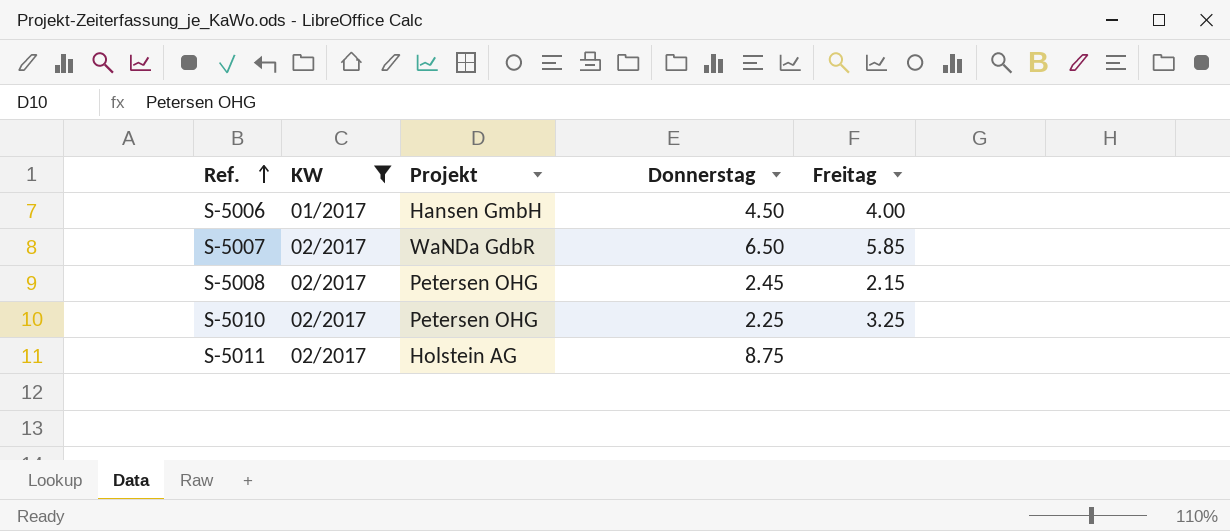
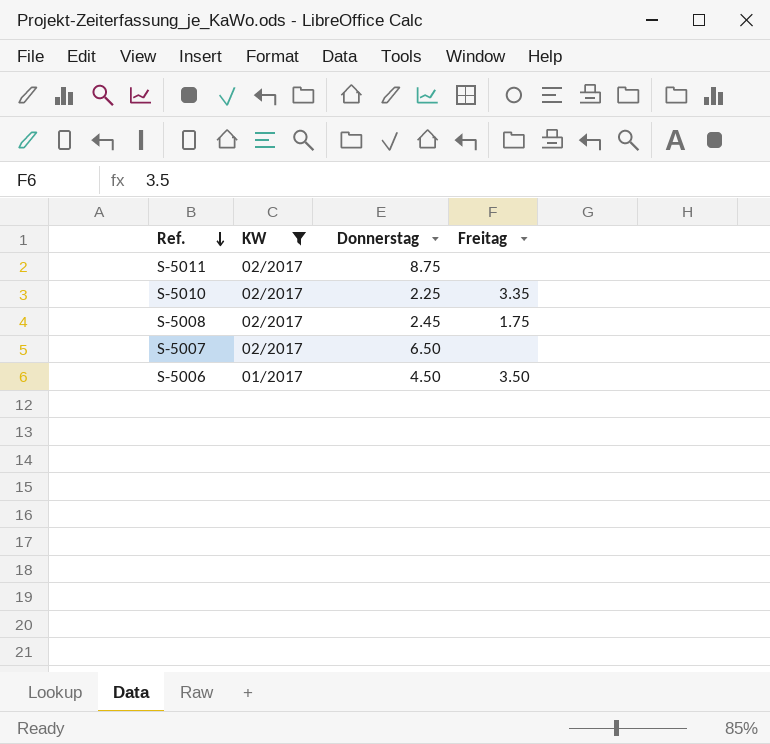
row order: Ref. ascending -> Ref. descending
column Projekt | position: 3 -> none
S-5010 | Freitag: 3.25 -> 3.35
S-5008 | Freitag: 2.15 -> 1.75
S-5007 | Freitag: 5.85 -> none
S-5006 | Freitag: 4.00 -> 3.50

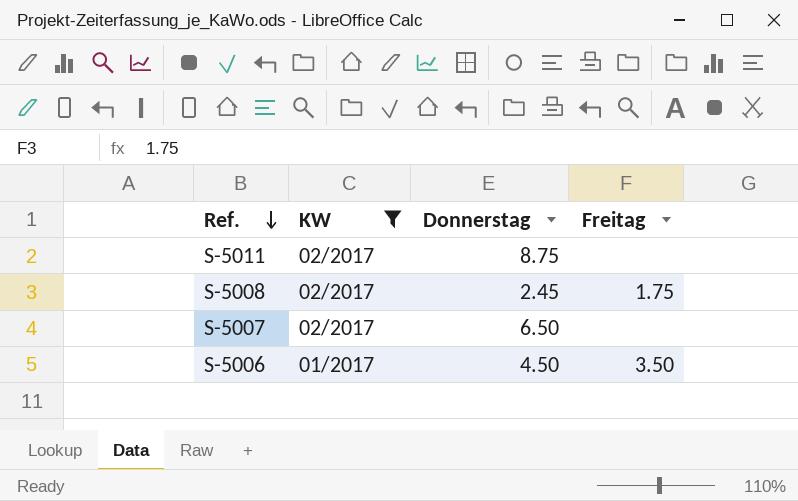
row S-5010: 02/2017 | 2.25 | 3.35 -> none

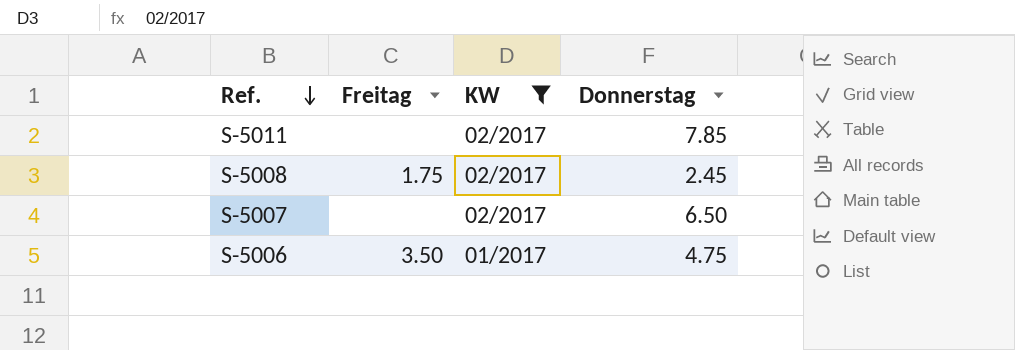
column Freitag | position: 4 -> 2
S-5011 | Donnerstag: 8.75 -> 7.85
S-5006 | Donnerstag: 4.50 -> 4.75

